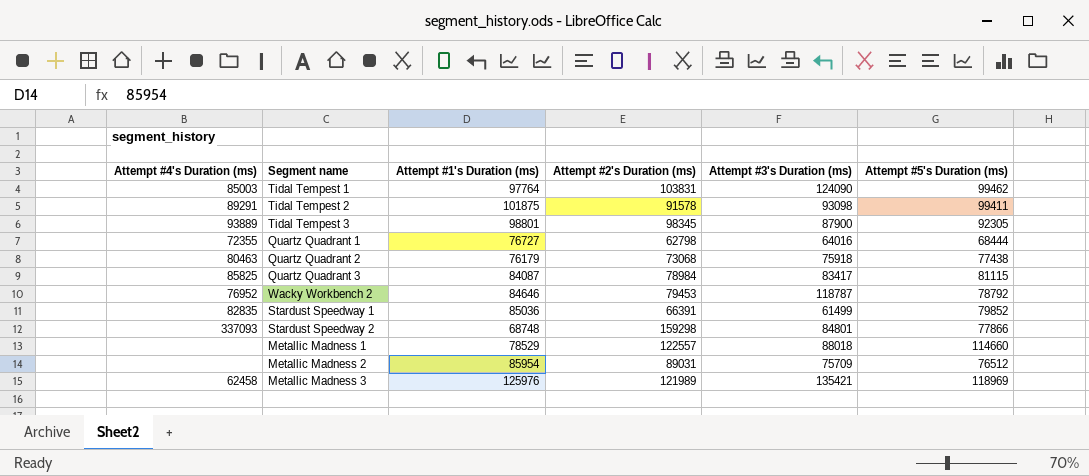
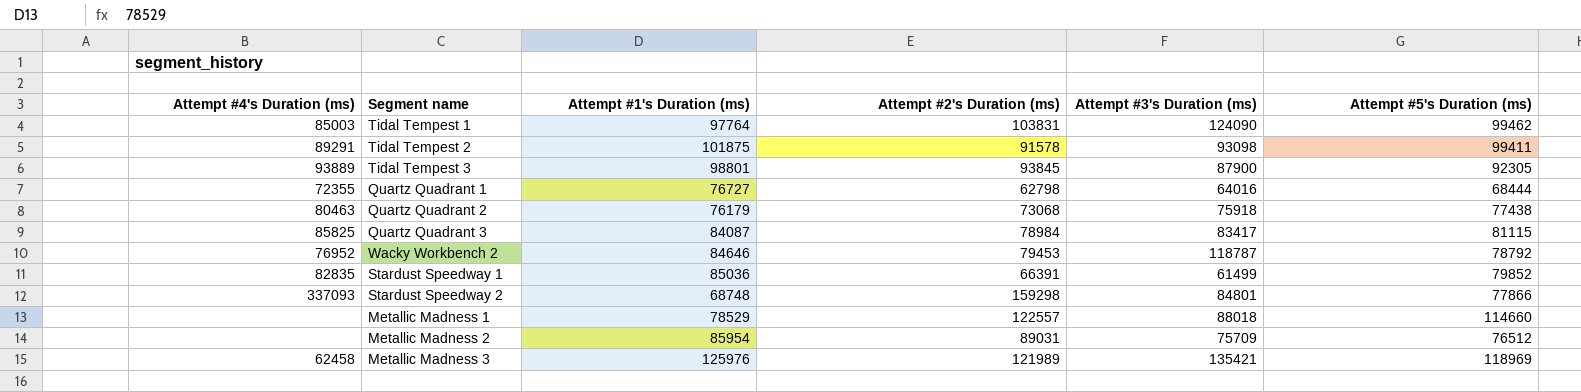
Tidal Tempest 3 | Attempt #2's Duration (ms): 98345 -> 93845

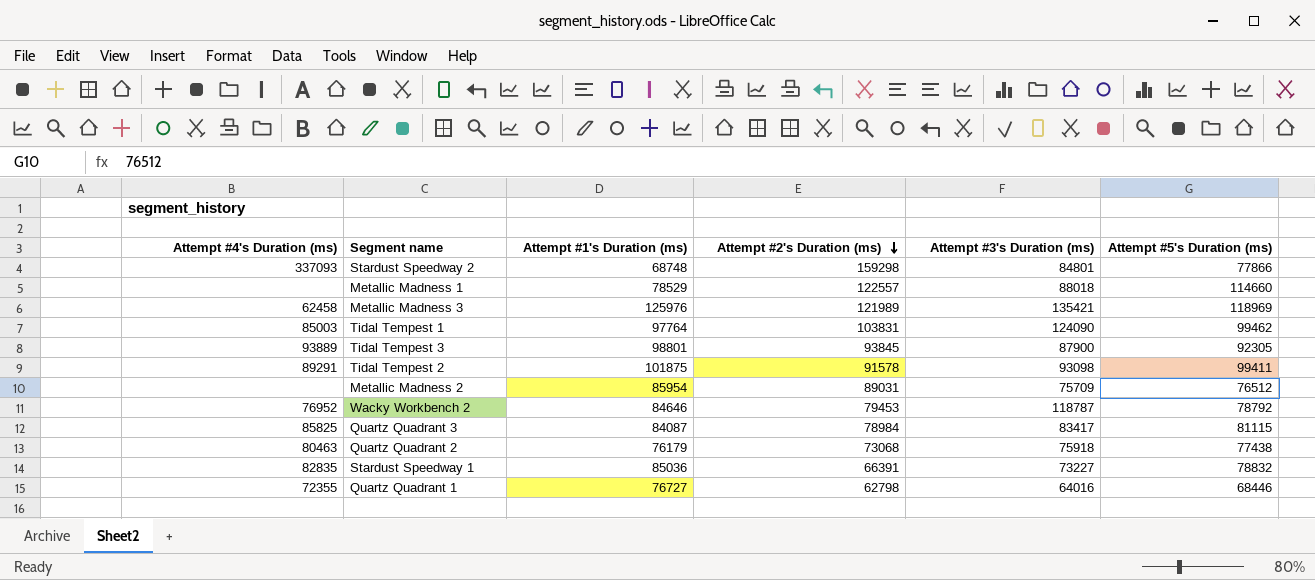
row order: none -> Attempt #2's Duration (ms) descending
Stardust Speedway 1 | Attempt #3's Duration (ms): 61499 -> 73227
Stardust Speedway 1 | Attempt #5's Duration (ms): 79852 -> 78832
Quartz Quadrant 1 | Attempt #5's Duration (ms): 68444 -> 68446

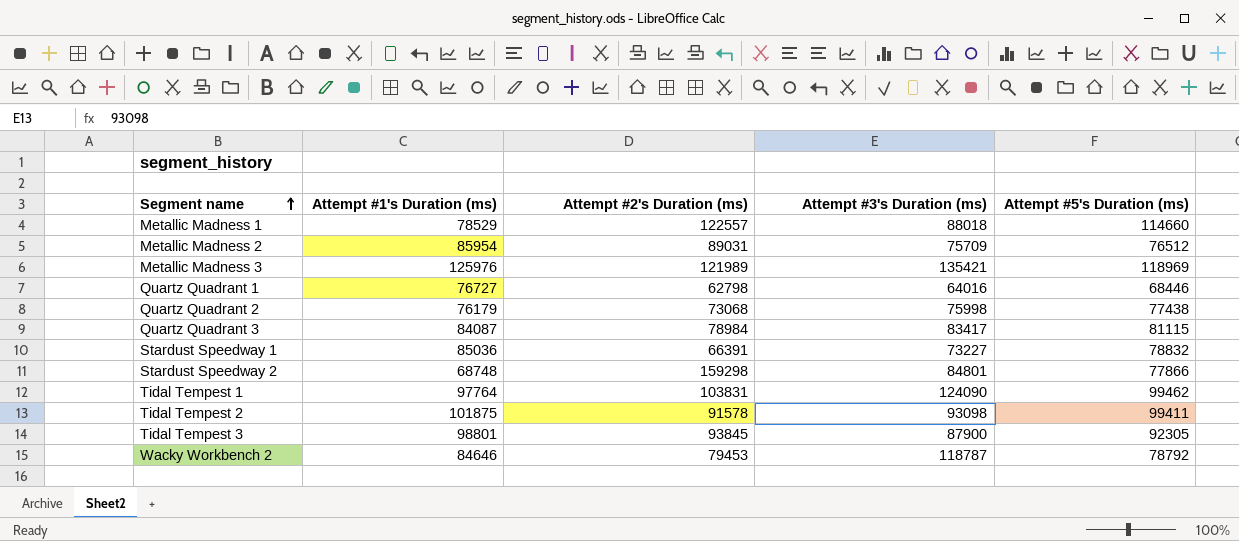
row order: Attempt #2's Duration (ms) descending -> Segment name ascending
column Attempt #4's Duration (ms) | position: 1 -> none
Quartz Quadrant 2 | Attempt #3's Duration (ms): 75918 -> 75998

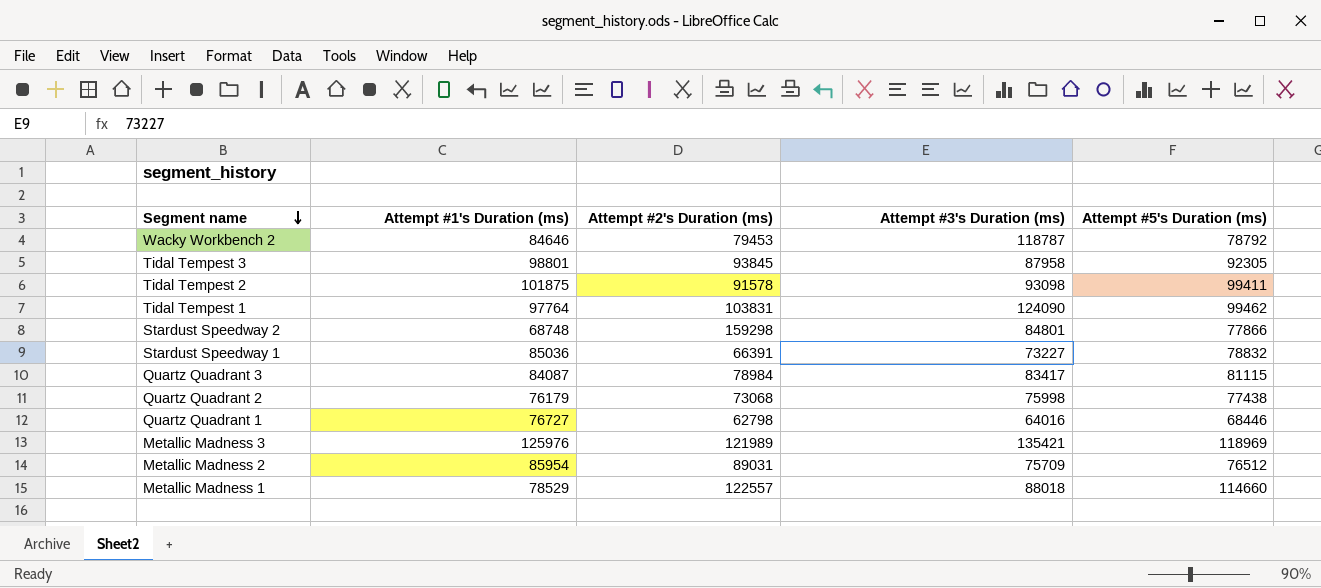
row order: Segment name ascending -> Segment name descending
Tidal Tempest 3 | Attempt #3's Duration (ms): 87900 -> 87958

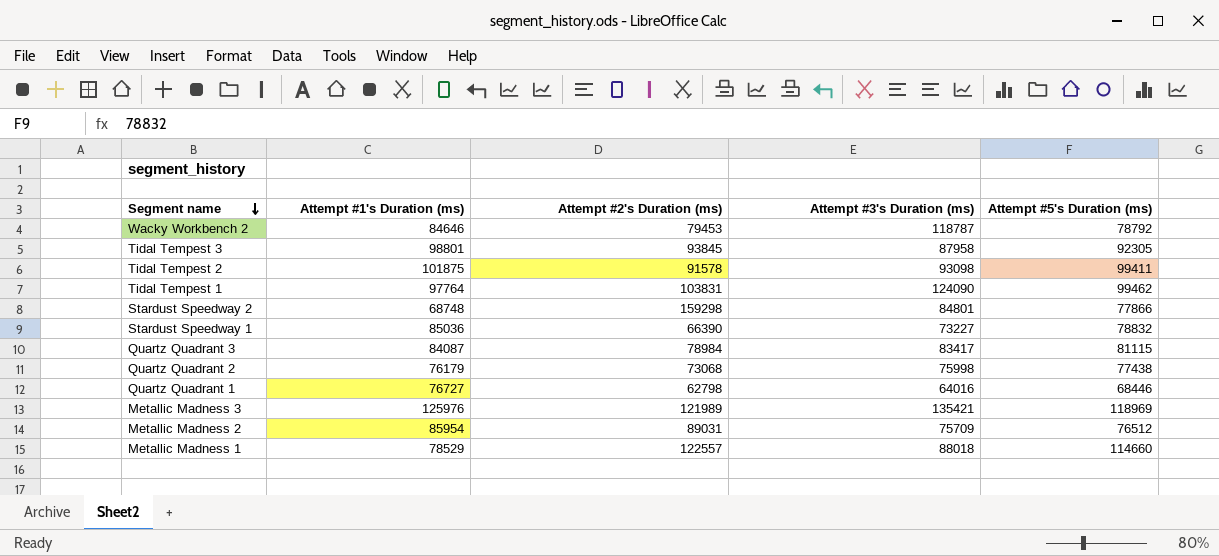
Stardust Speedway 1 | Attempt #2's Duration (ms): 66391 -> 66390

